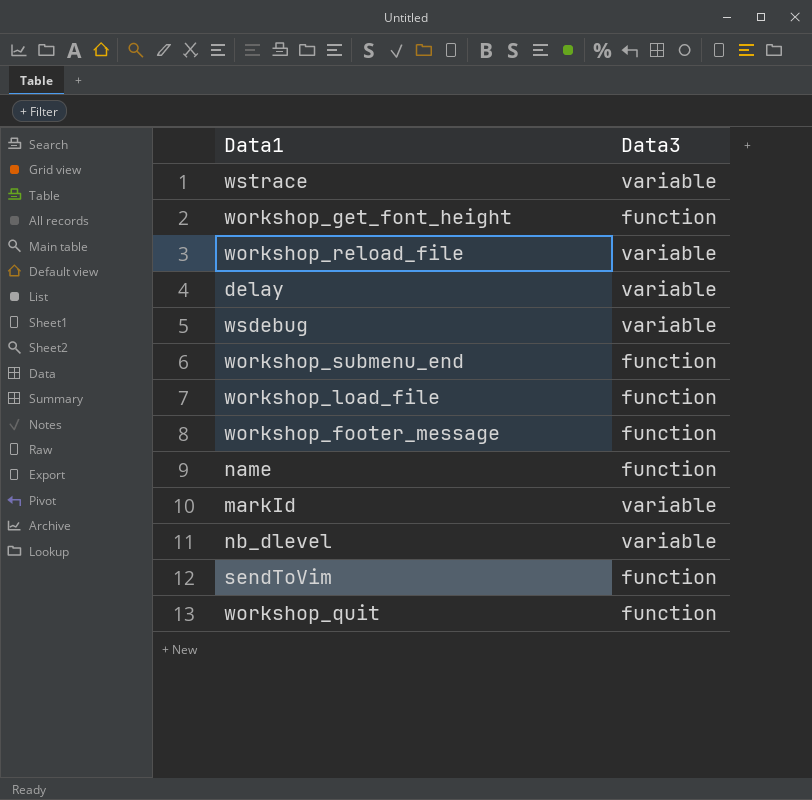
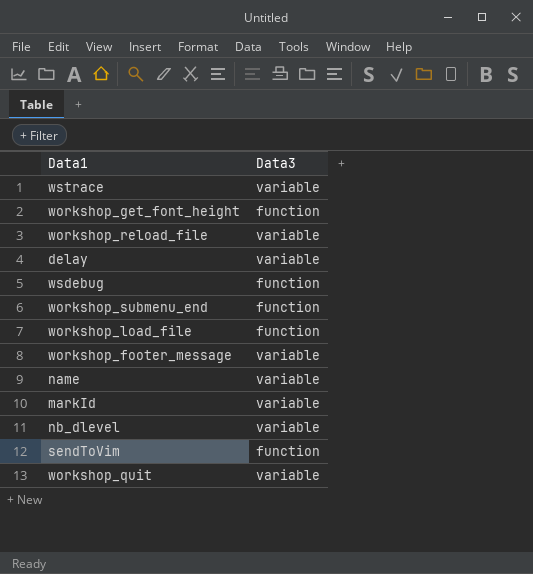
wsdebug | Data3: variable -> function
workshop_footer_message | Data3: function -> variable
name | Data3: function -> variable
workshop_quit | Data3: function -> variable

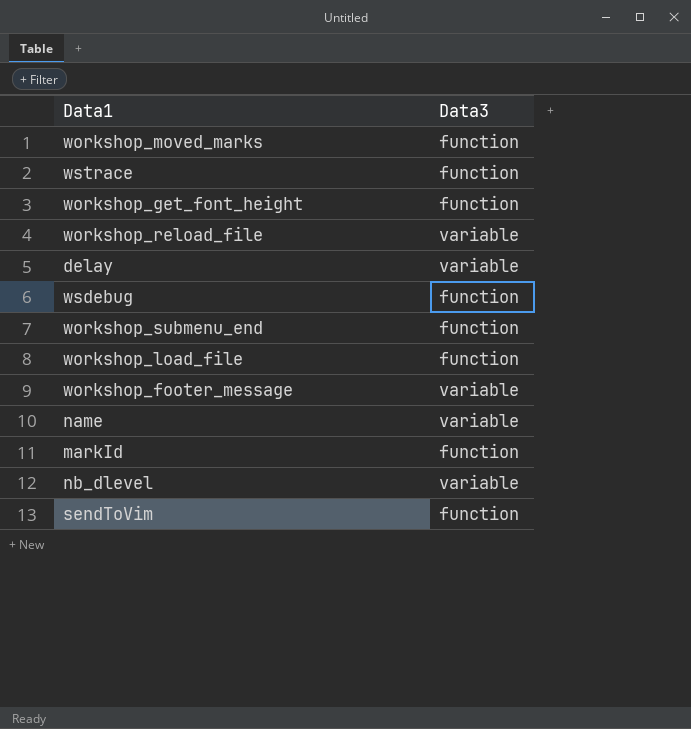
row workshop_quit: variable -> none
row workshop_moved_marks: none -> function
wstrace | Data3: variable -> function
markId | Data3: variable -> function

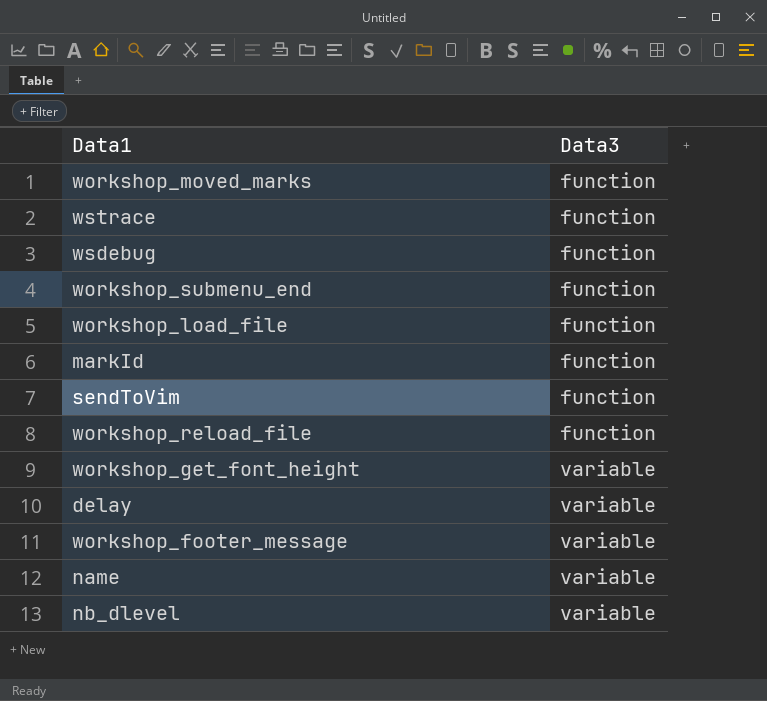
row order: none -> Data3 ascending
workshop_reload_file | Data3: variable -> function
workshop_get_font_height | Data3: function -> variable

